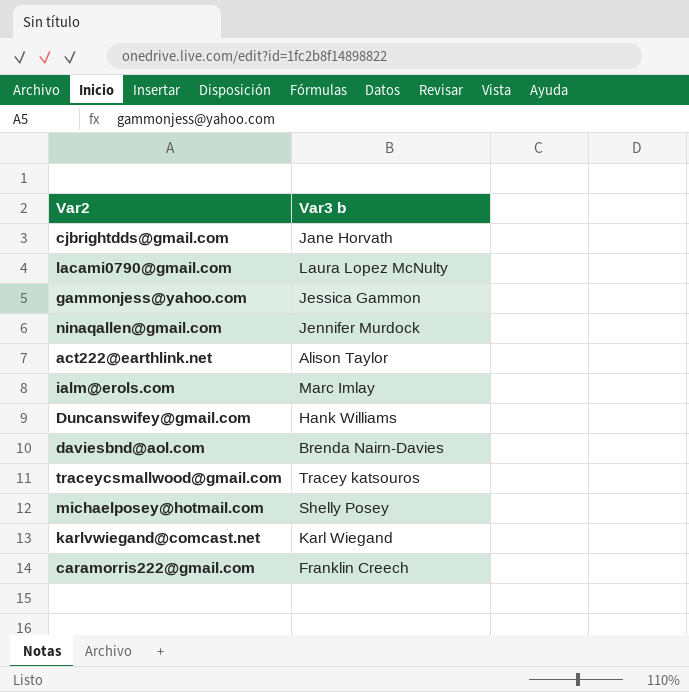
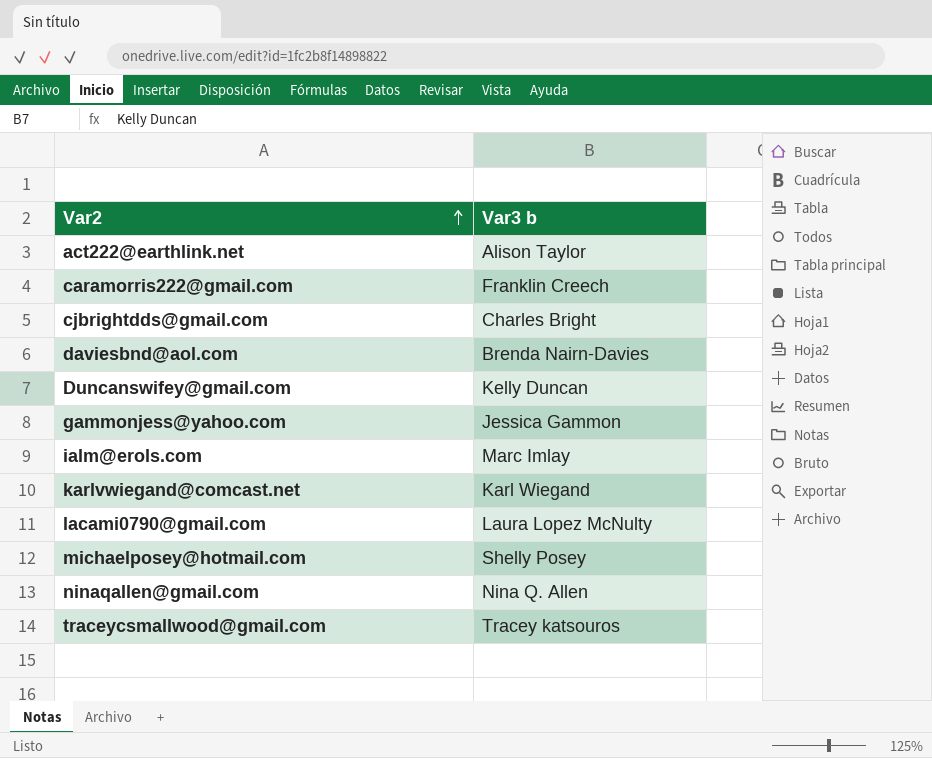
row order: none -> Var2 ascending
cjbrightdds@gmail.com | Var3 b: Jane Horvath -> Charles Bright
Duncanswifey@gmail.com | Var3 b: Hank Williams -> Kelly Duncan
ninaqallen@gmail.com | Var3 b: Jennifer Murdock -> Nina Q. Allen

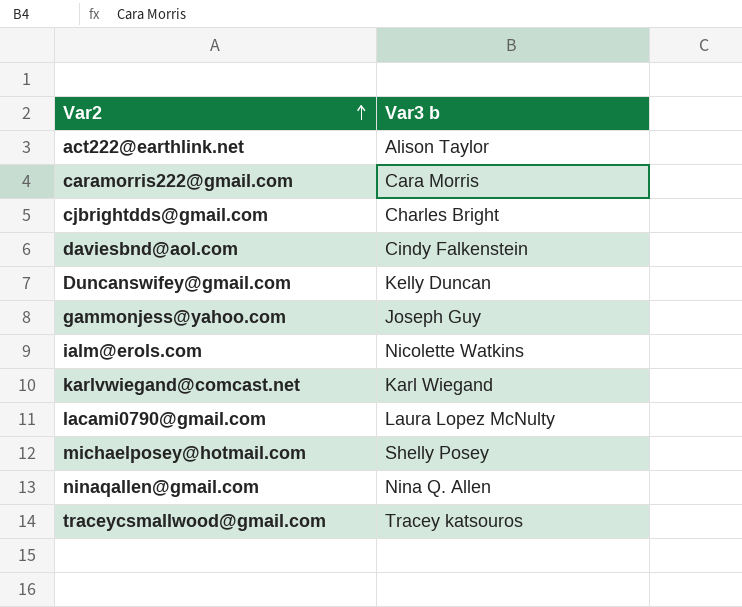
caramorris222@gmail.com | Var3 b: Franklin Creech -> Cara Morris
daviesbnd@aol.com | Var3 b: Brenda Nairn-Davies -> Cindy Falkenstein
gammonjess@yahoo.com | Var3 b: Jessica Gammon -> Joseph Guy
ialm@erols.com | Var3 b: Marc Imlay -> Nicolette Watkins

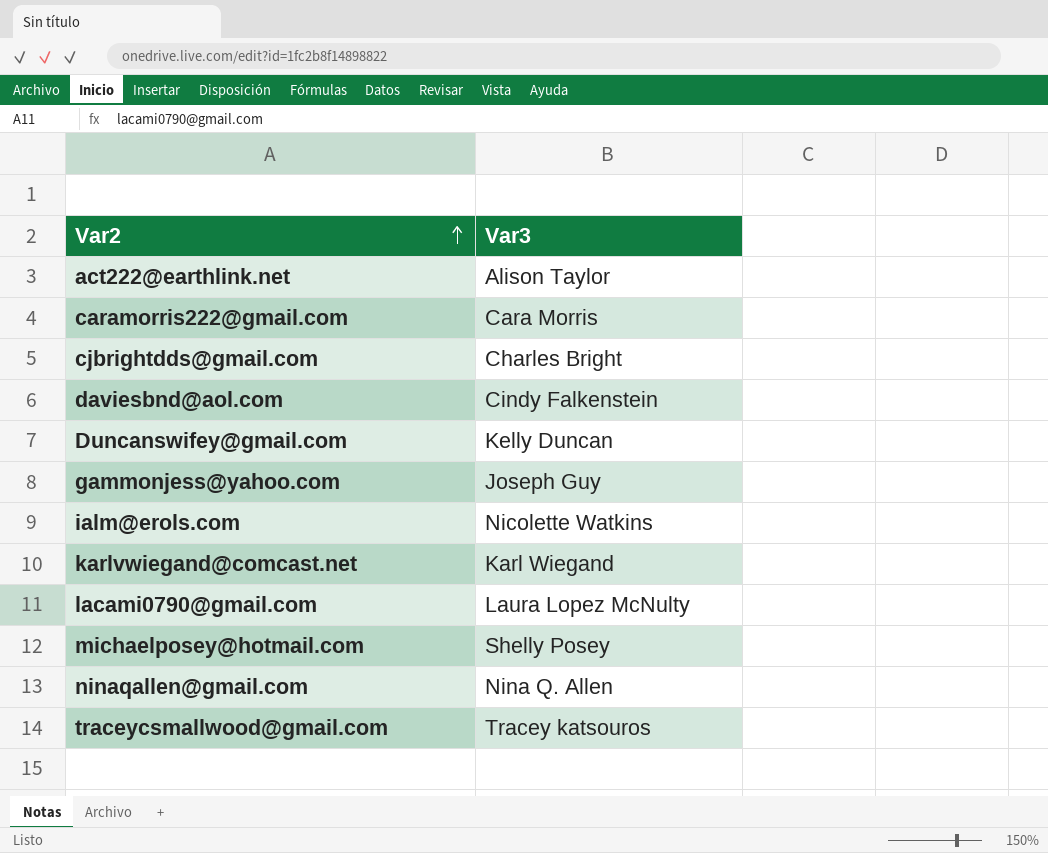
column name: Var3 b -> Var3

